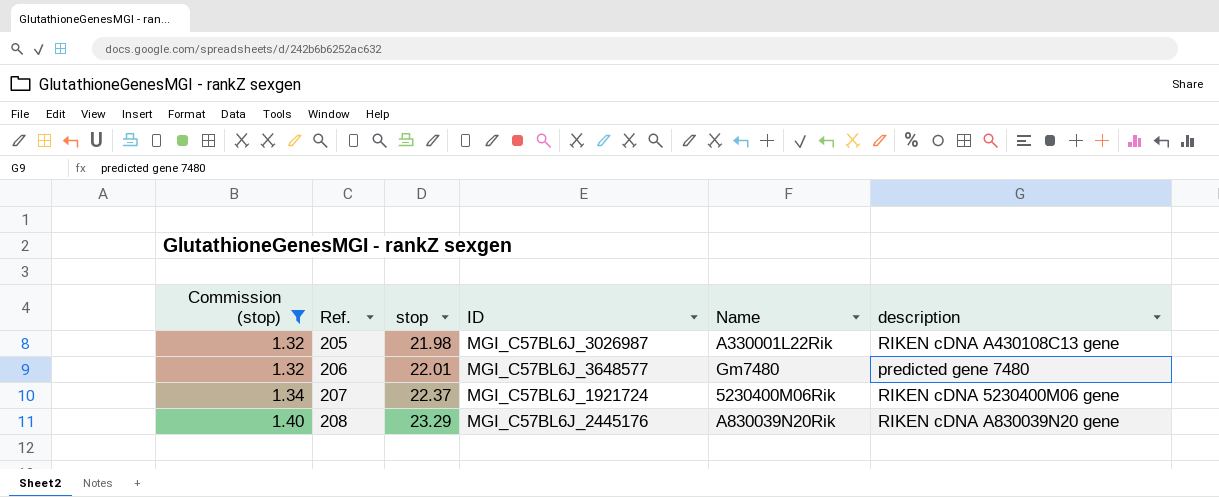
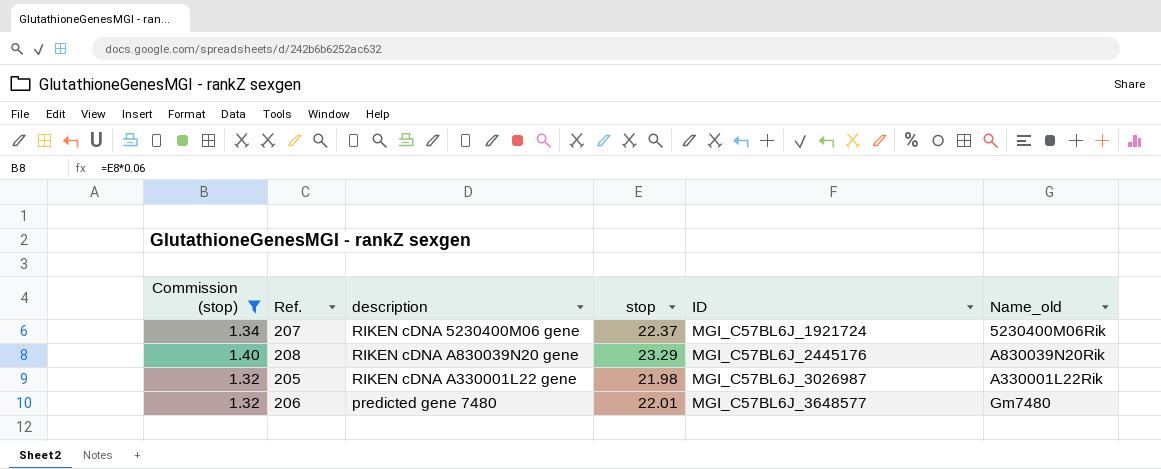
row order: Commission (stop) ascending -> ID ascending
column description | position: 6 -> 3
column name: Name -> Name_old
205 | description: RIKEN cDNA A430108C13 gene -> RIKEN cDNA A330001L22 gene

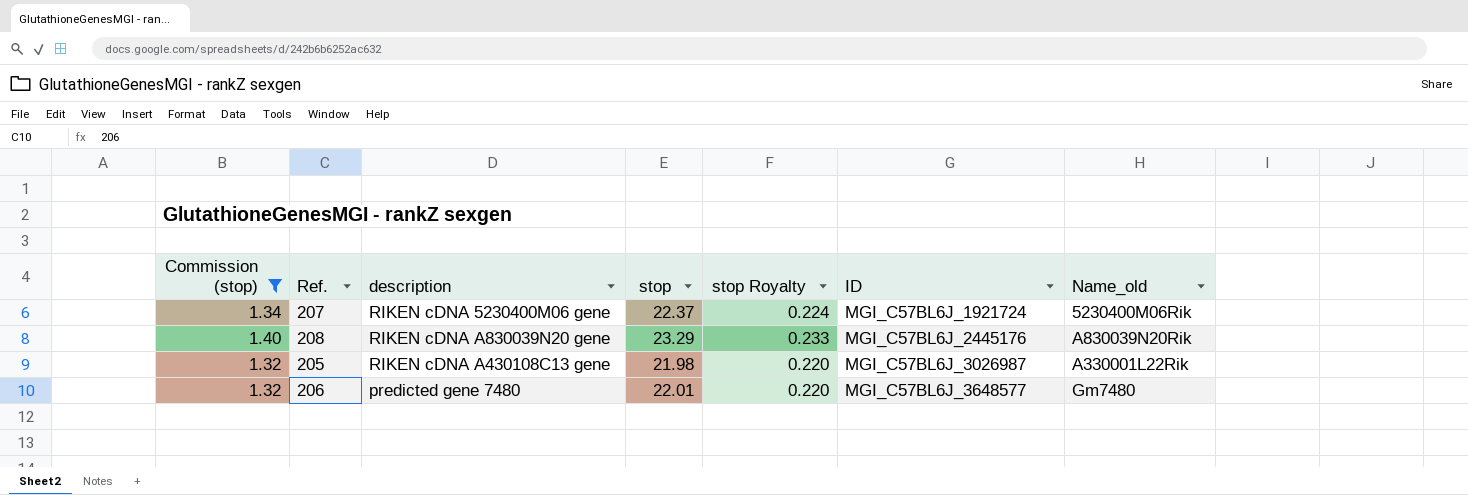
column stop Royalty | formula: none -> [stop] * 0.01
205 | description: RIKEN cDNA A330001L22 gene -> RIKEN cDNA A430108C13 gene

